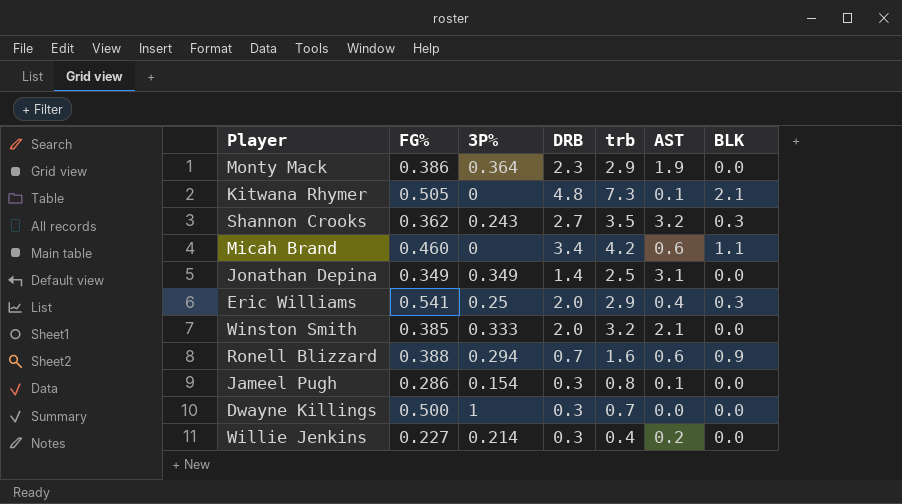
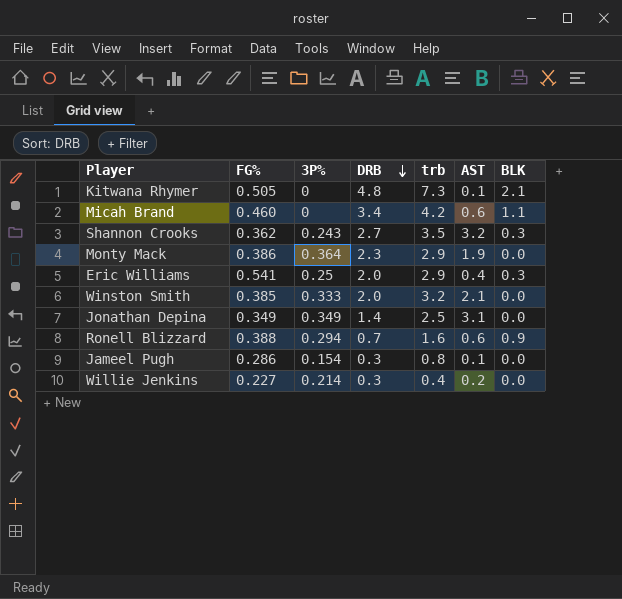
row order: none -> DRB descending
row Dwayne Killings: 0.500 | 1 | 0.3 | 0.7 | 0.0 | 0.0 -> none

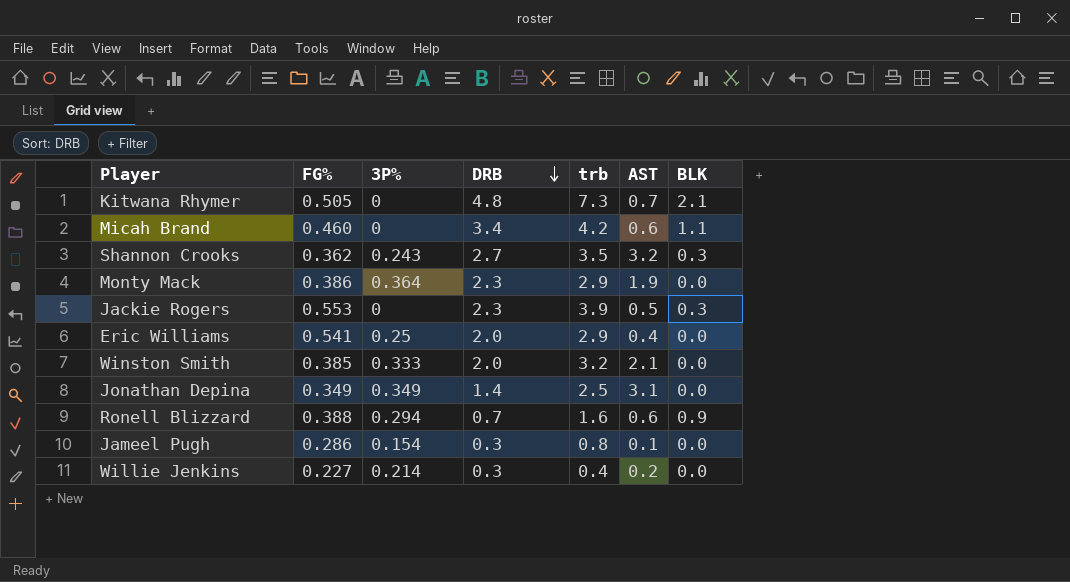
Kitwana Rhymer | AST: 0.1 -> 0.7
row Jackie Rogers: none -> 0.553 | 0 | 2.3 | 3.9 | 0.5 | 0.3
Eric Williams | BLK: 0.3 -> 0.0

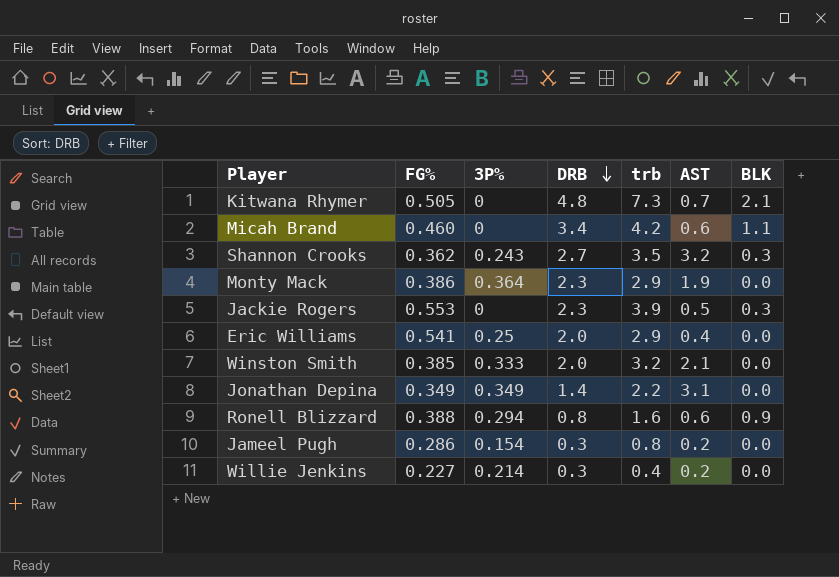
Jonathan Depina | trb: 2.5 -> 2.2
Ronell Blizzard | DRB: 0.7 -> 0.8
Jameel Pugh | AST: 0.1 -> 0.2

